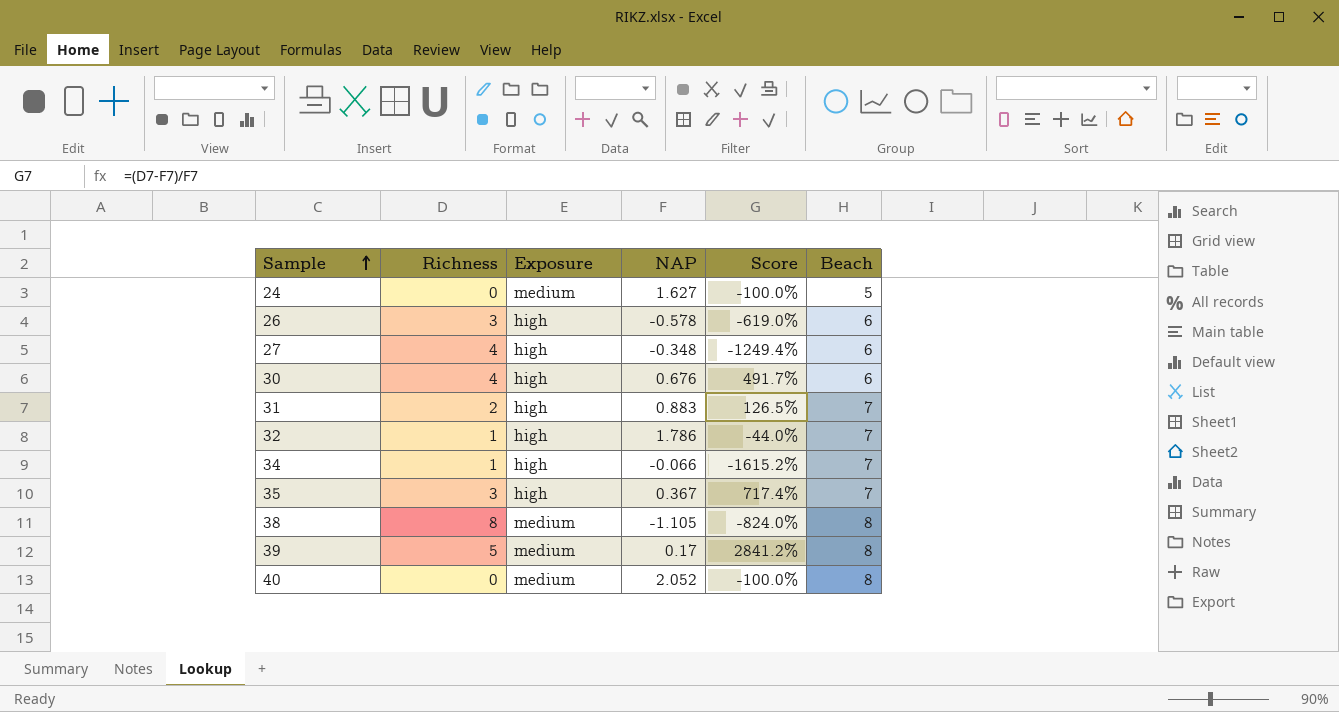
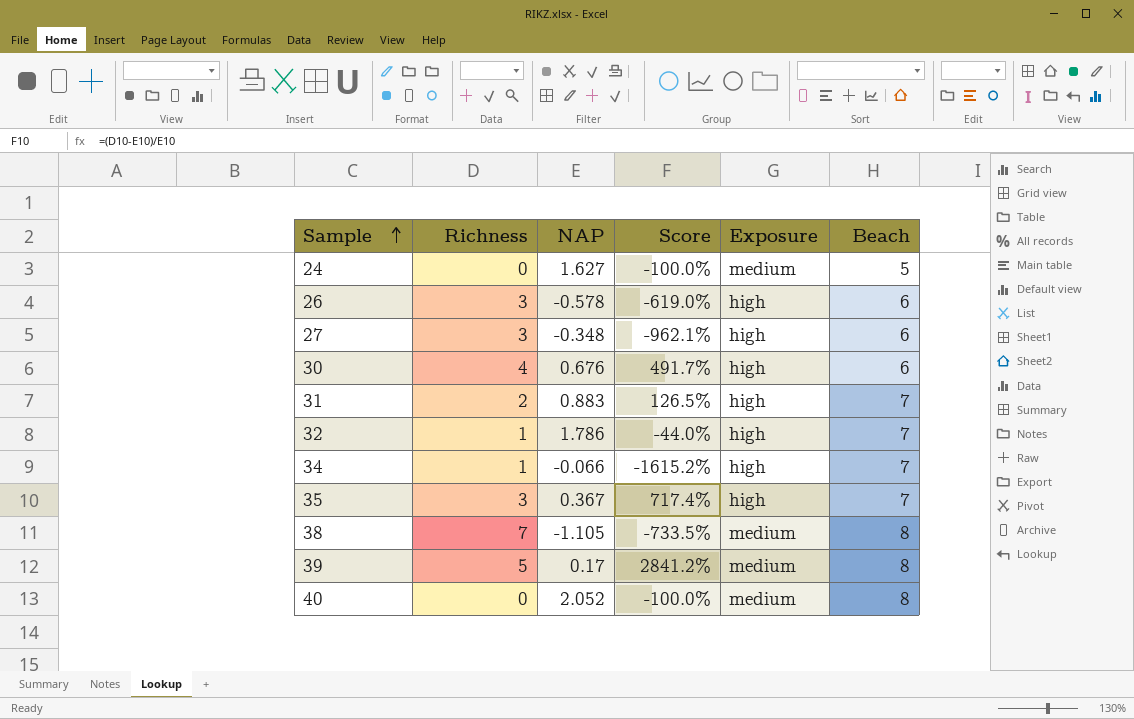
column Exposure | position: 3 -> 5
27 | Richness: 4 -> 3
27 | Score: -1249.4% -> -962.1%
38 | Richness: 8 -> 7
38 | Score: -824.0% -> -733.5%

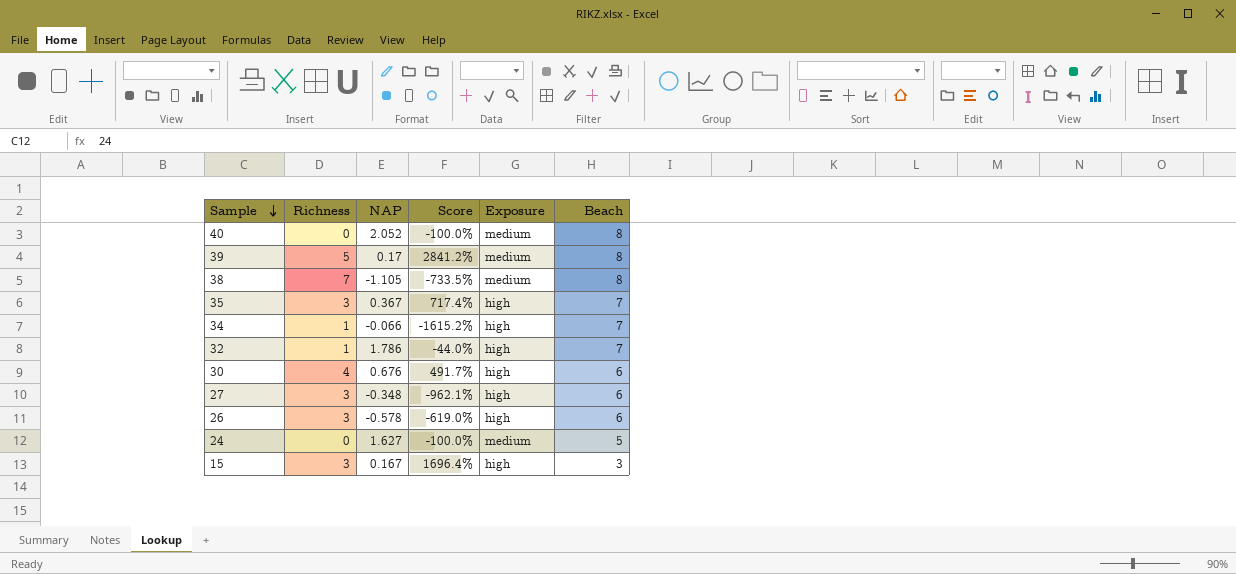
row order: Sample ascending -> Sample descending
row 31: 2 | 0.883 | 126.5% | high | 7 -> none
row 15: none -> 3 | 0.167 | 1696.4% | high | 3

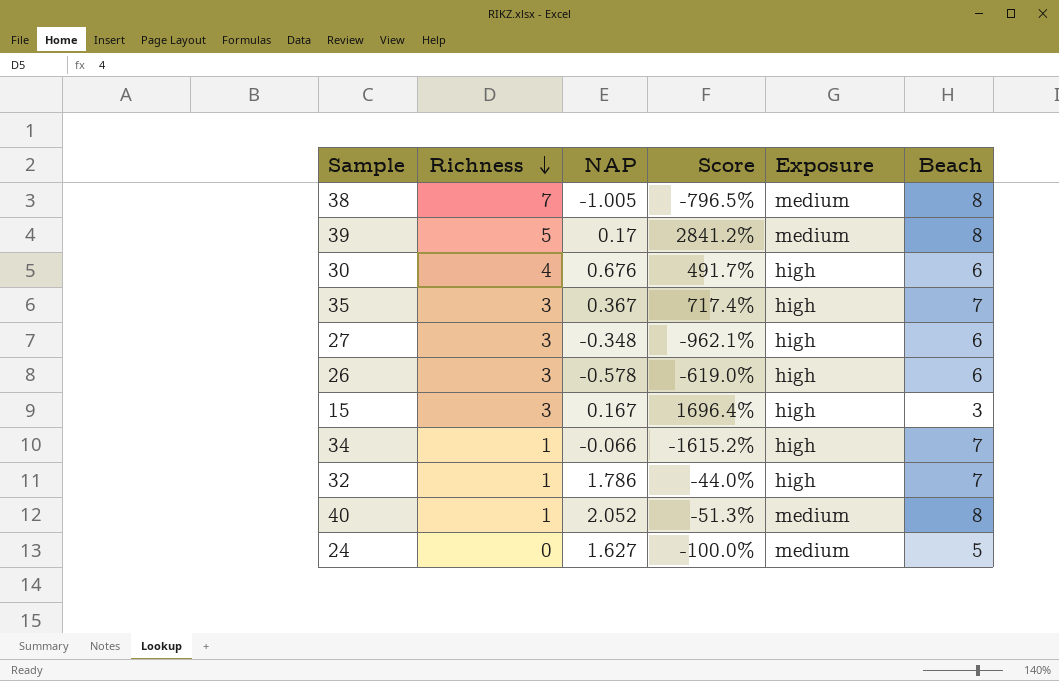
row order: Sample descending -> Richness descending
38 | NAP: -1.105 -> -1.005
38 | Score: -733.5% -> -796.5%
40 | Richness: 0 -> 1
40 | Score: -100.0% -> -51.3%

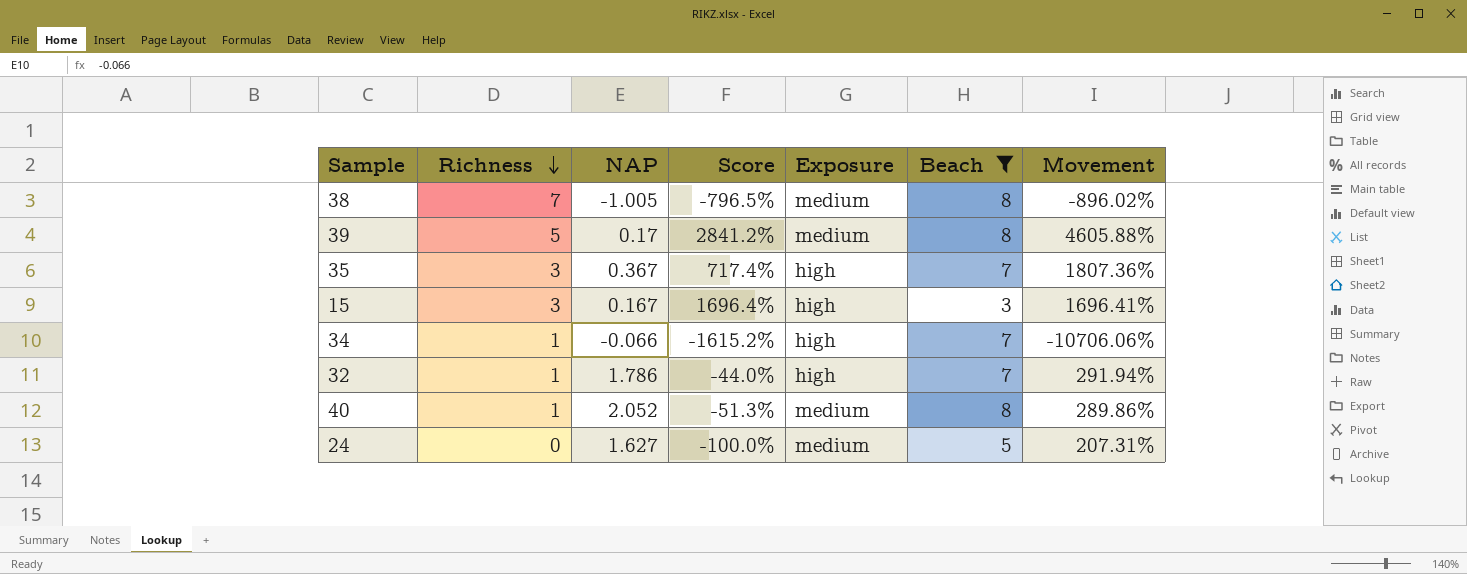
filter: none -> Beach != 6
column Movement | formula: none -> ([Beach] - [NAP]) / [NAP]

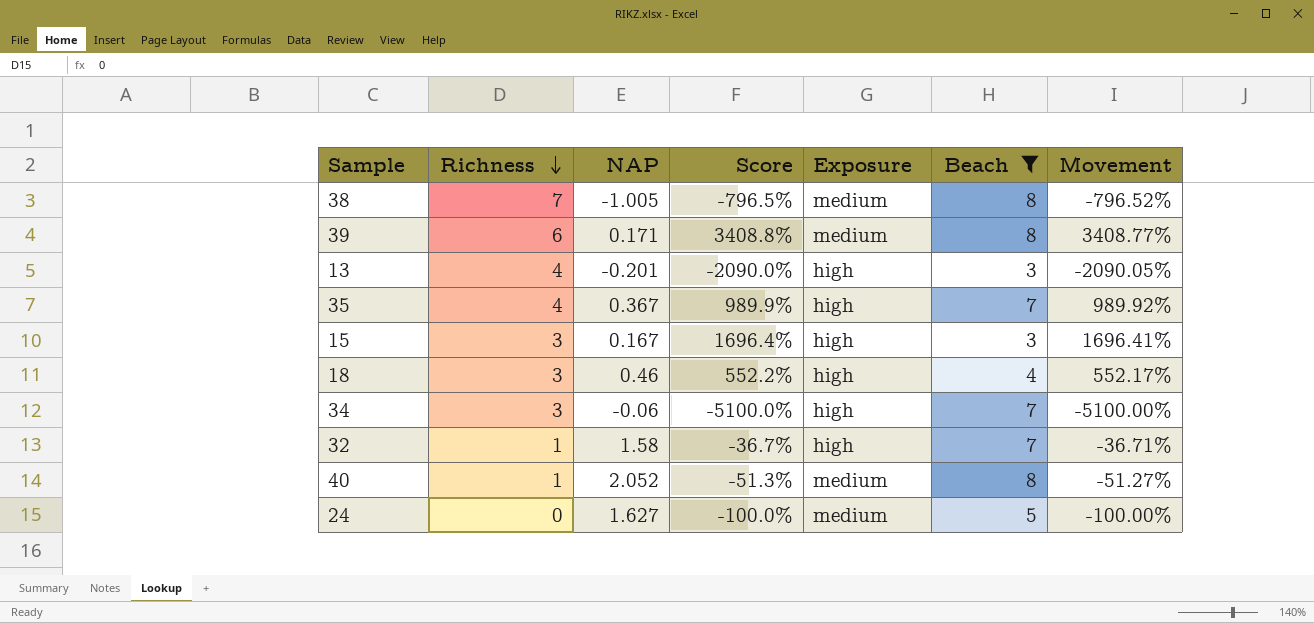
column Movement | formula: ([Beach] - [NAP]) / [NAP] -> ([Richness] - [NAP]) / [NAP]
39 | Richness: 5 -> 6
39 | NAP: 0.17 -> 0.171
39 | Score: 2841.2% -> 3408.8%
row 13: none -> 4 | -0.201 | -2090.0% | high | 3 | -2090.05%
35 | Richness: 3 -> 4
35 | Score: 717.4% -> 989.9%
row 18: none -> 3 | 0.46 | 552.2% | high | 4 | 552.17%
34 | Richness: 1 -> 3
34 | NAP: -0.066 -> -0.06
34 | Score: -1615.2% -> -5100.0%
32 | NAP: 1.786 -> 1.58
32 | Score: -44.0% -> -36.7%

